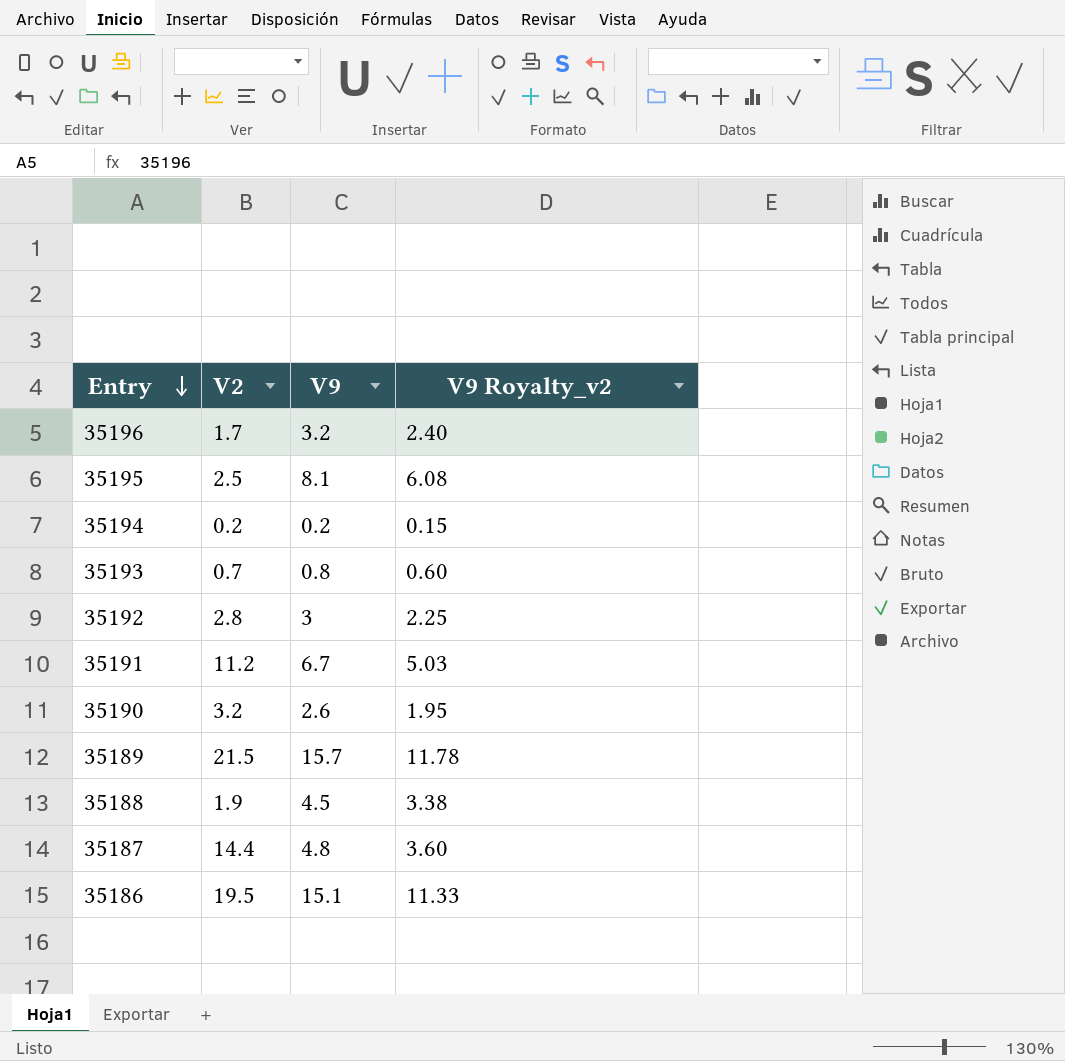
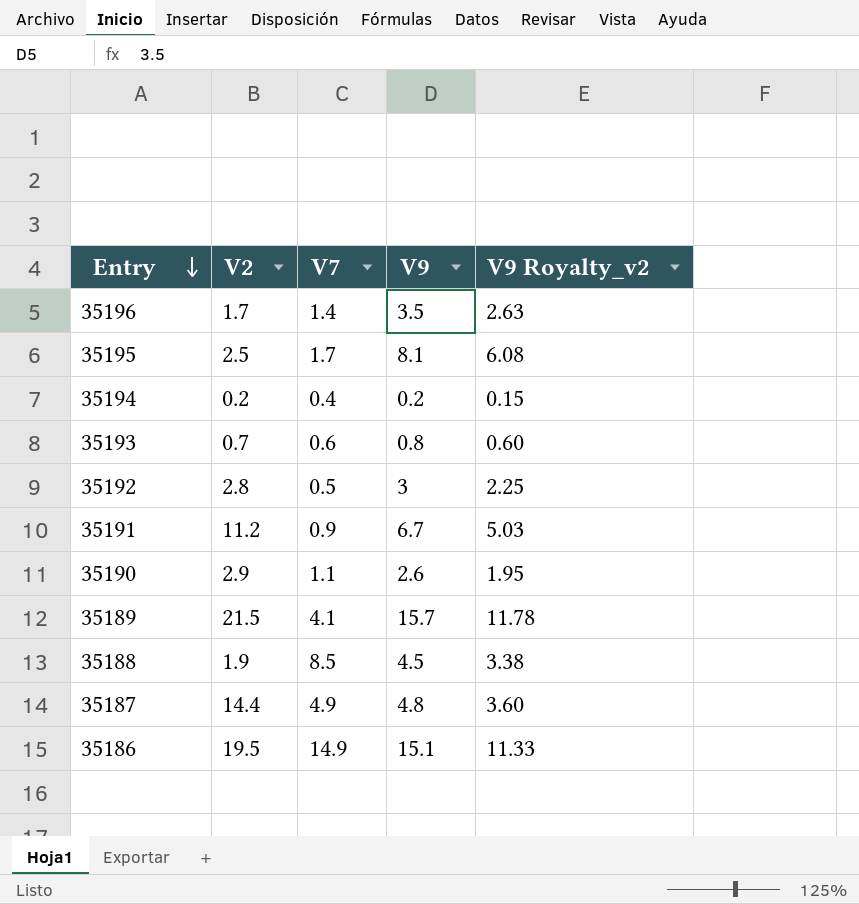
column V7 | position: none -> 3
35196 | V9: 3.2 -> 3.5
35196 | V9 Royalty_v2: 2.40 -> 2.63
35190 | V2: 3.2 -> 2.9

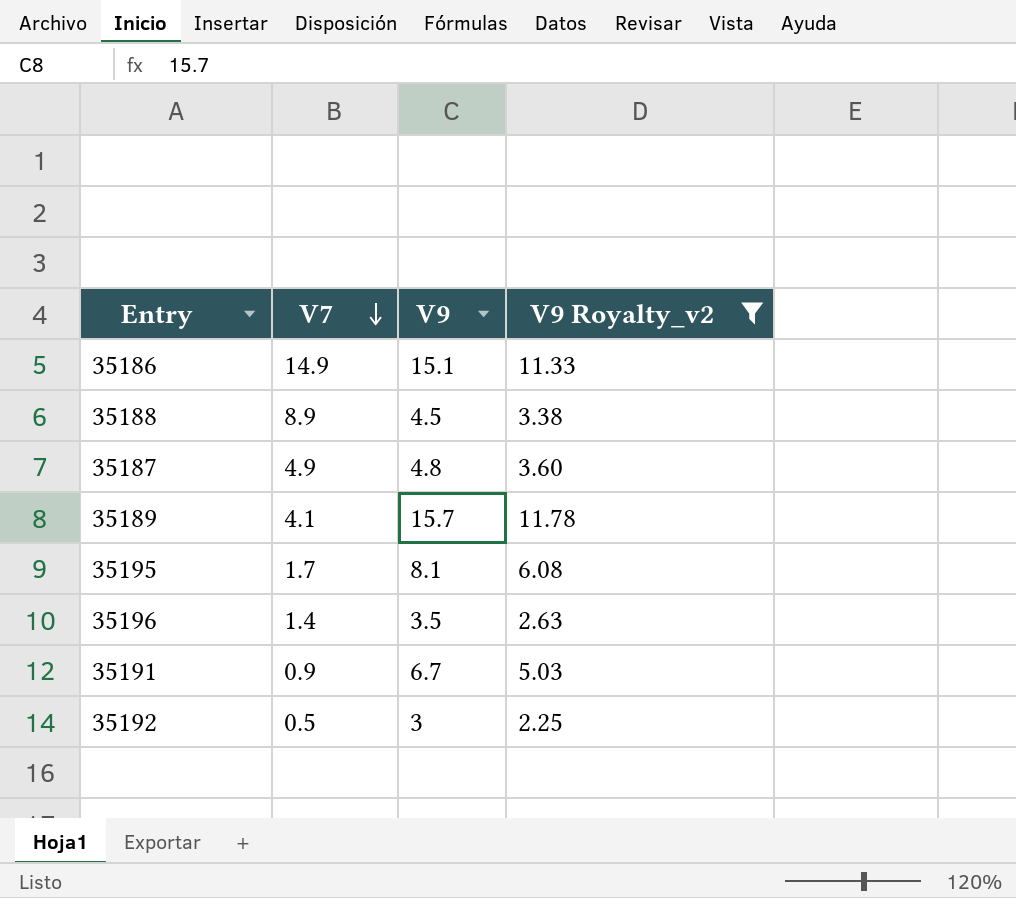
filter: none -> V9 Royalty_v2 >= 2.25
row order: Entry descending -> V7 descending
column V2 | position: 2 -> none
35188 | V7: 8.5 -> 8.9

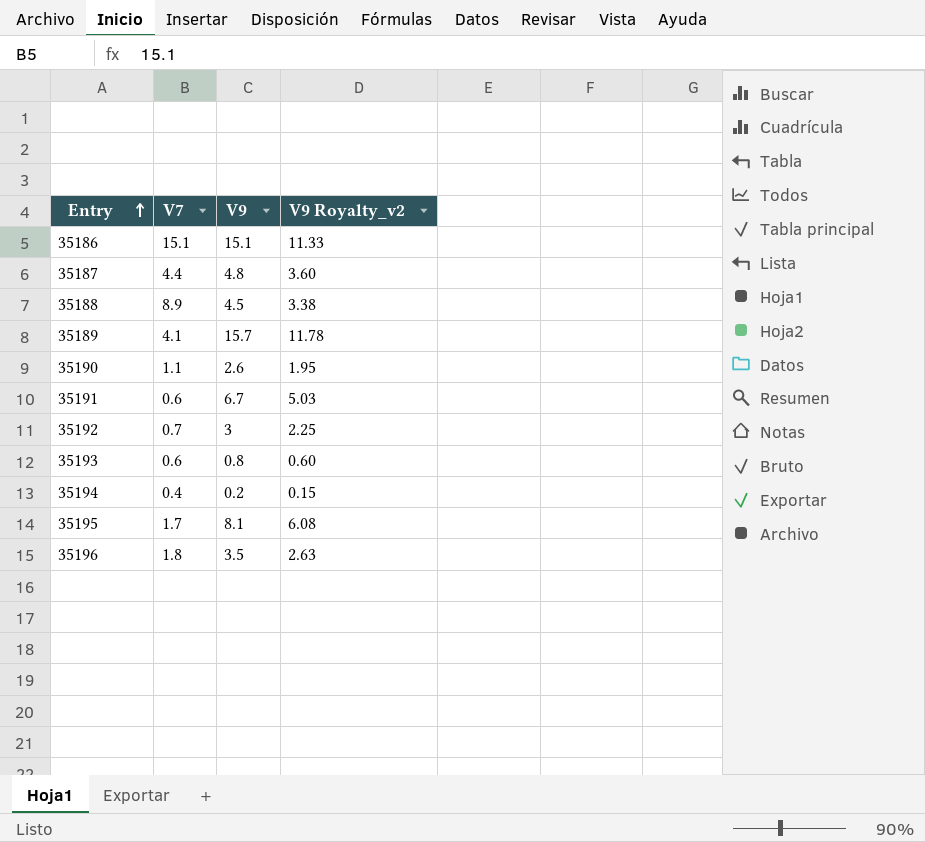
filter: V9 Royalty_v2 >= 2.25 -> none
row order: V7 descending -> Entry ascending
35186 | V7: 14.9 -> 15.1
35187 | V7: 4.9 -> 4.4
35191 | V7: 0.9 -> 0.6
35192 | V7: 0.5 -> 0.7
35196 | V7: 1.4 -> 1.8

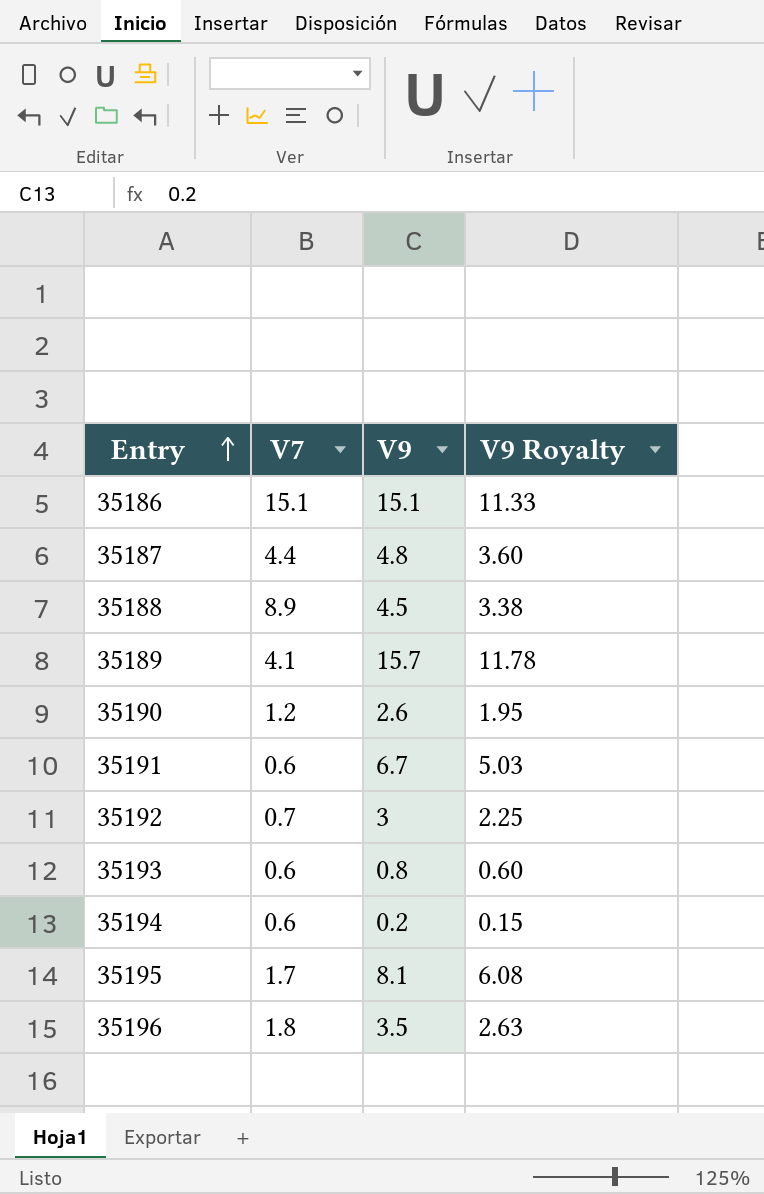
column name: V9 Royalty_v2 -> V9 Royalty
35190 | V7: 1.1 -> 1.2
35194 | V7: 0.4 -> 0.6

